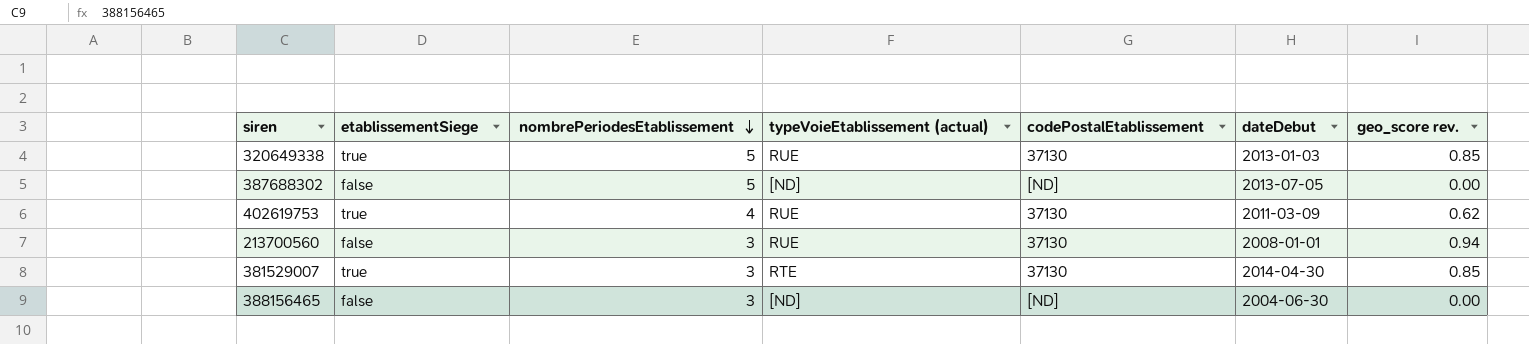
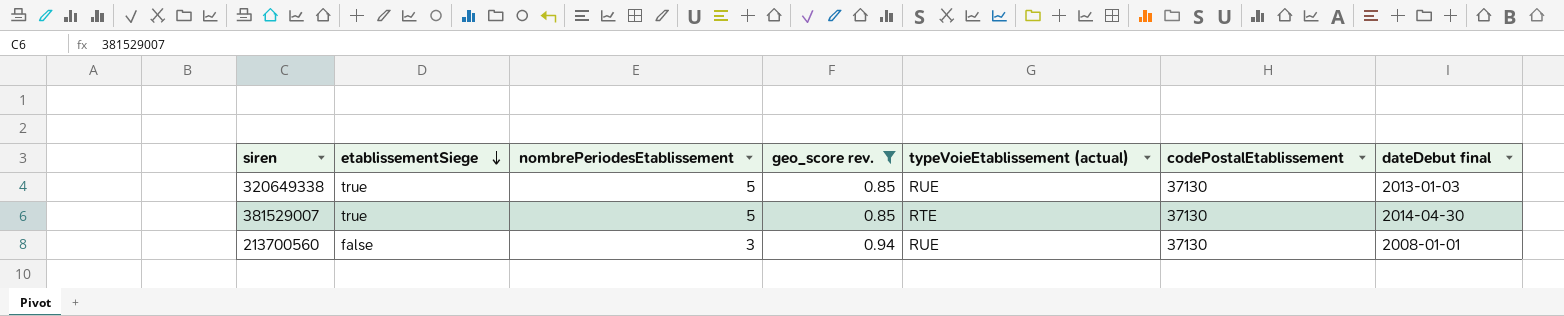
filter: none -> geo_score rev. >= 0.85
row order: nombrePeriodesEtablissement descending -> etablissementSiege descending
column geo_score rev. | position: 7 -> 4
column name: dateDebut -> dateDebut final
381529007 | nombrePeriodesEtablissement: 3 -> 5

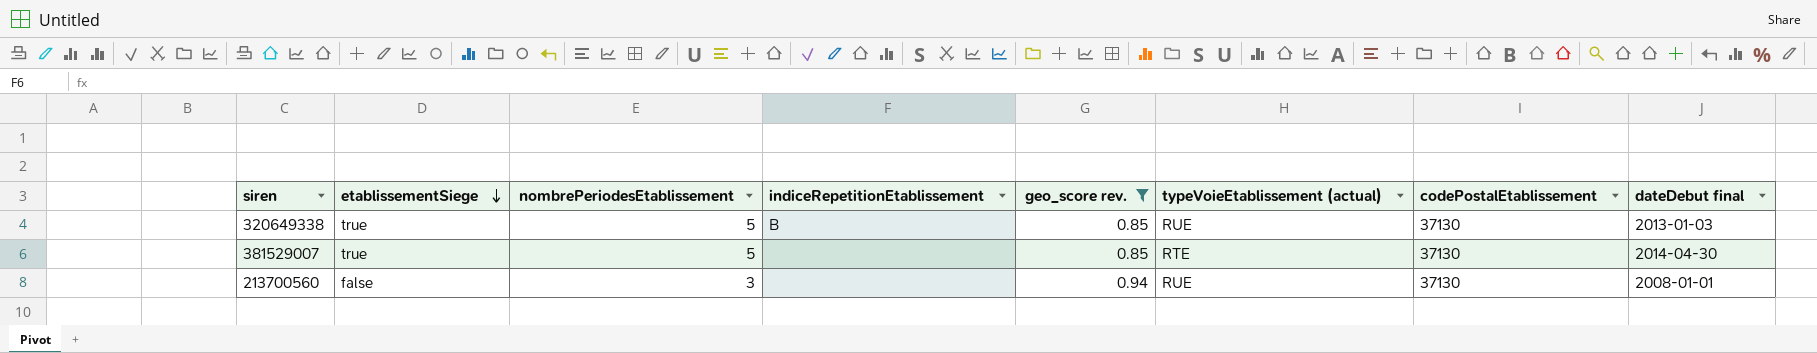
column indiceRepetitionEtablissement | position: none -> 4

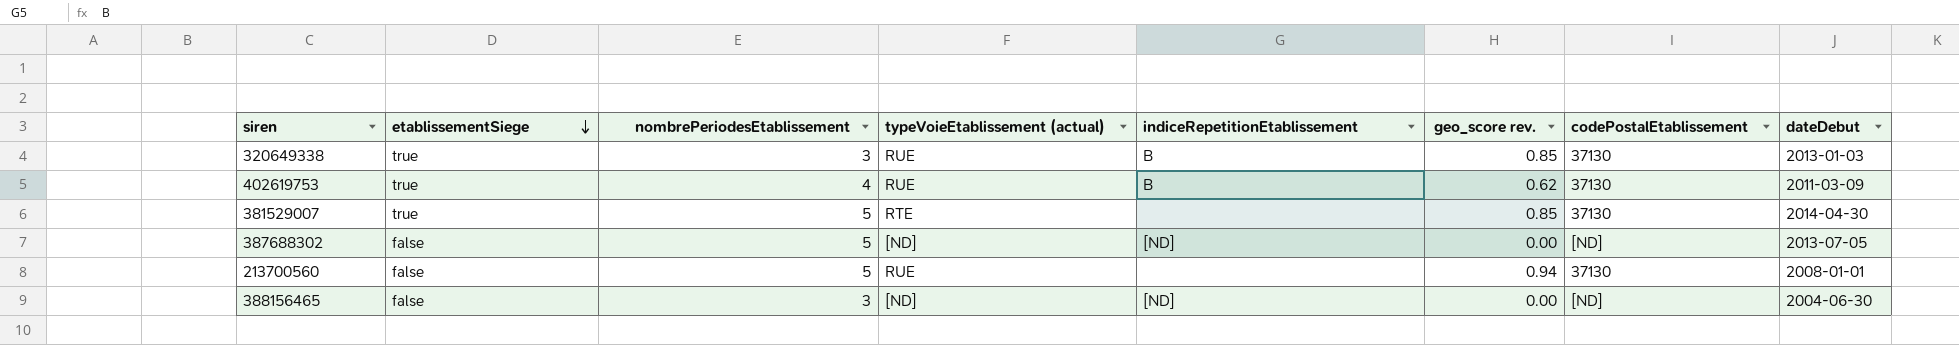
filter: geo_score rev. >= 0.85 -> none
column typeVoieEtablissement (actual) | position: 6 -> 4
column name: dateDebut final -> dateDebut
320649338 | nombrePeriodesEtablissement: 5 -> 3
213700560 | nombrePeriodesEtablissement: 3 -> 5

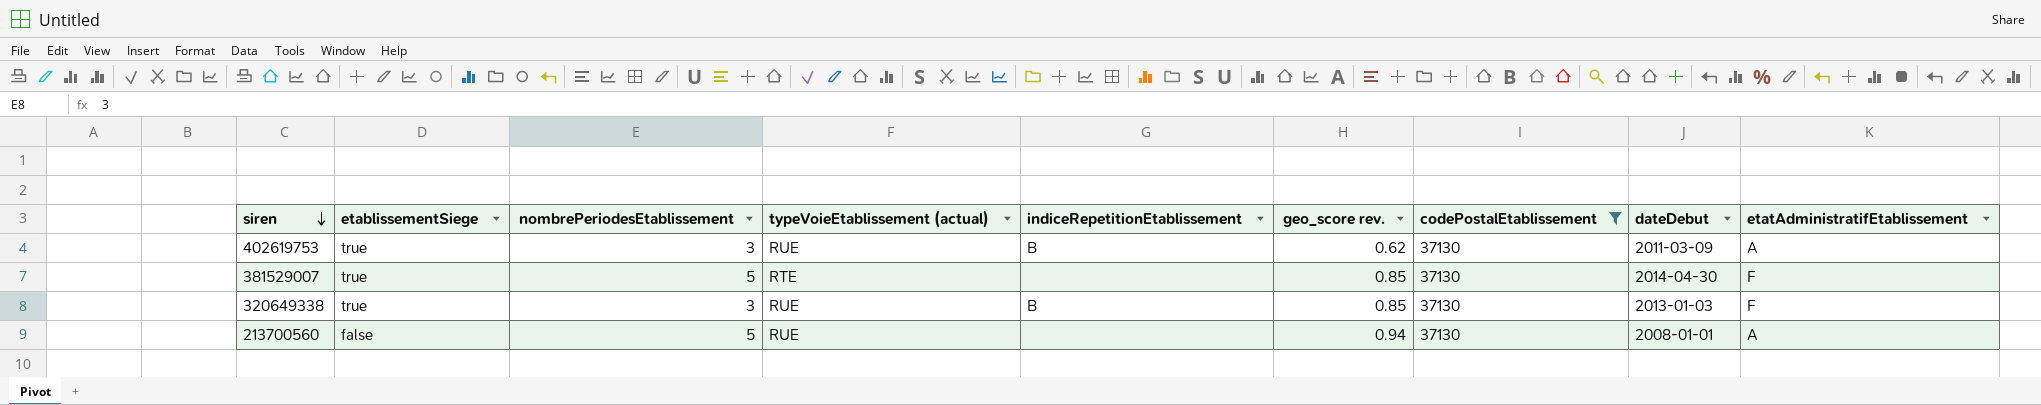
filter: none -> codePostalEtablissement = 37130
row order: etablissementSiege descending -> siren descending
column etatAdministratifEtablissement | position: none -> 9
402619753 | nombrePeriodesEtablissement: 4 -> 3

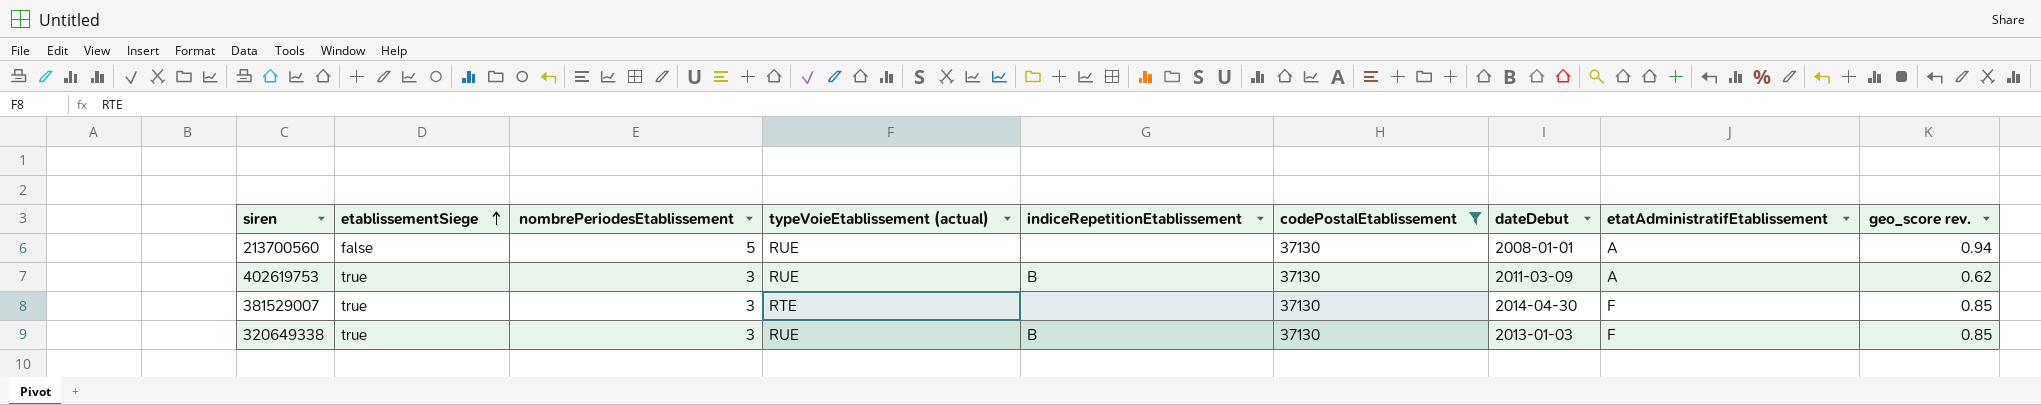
row order: siren descending -> etablissementSiege ascending
column geo_score rev. | position: 6 -> 9
381529007 | nombrePeriodesEtablissement: 5 -> 3

